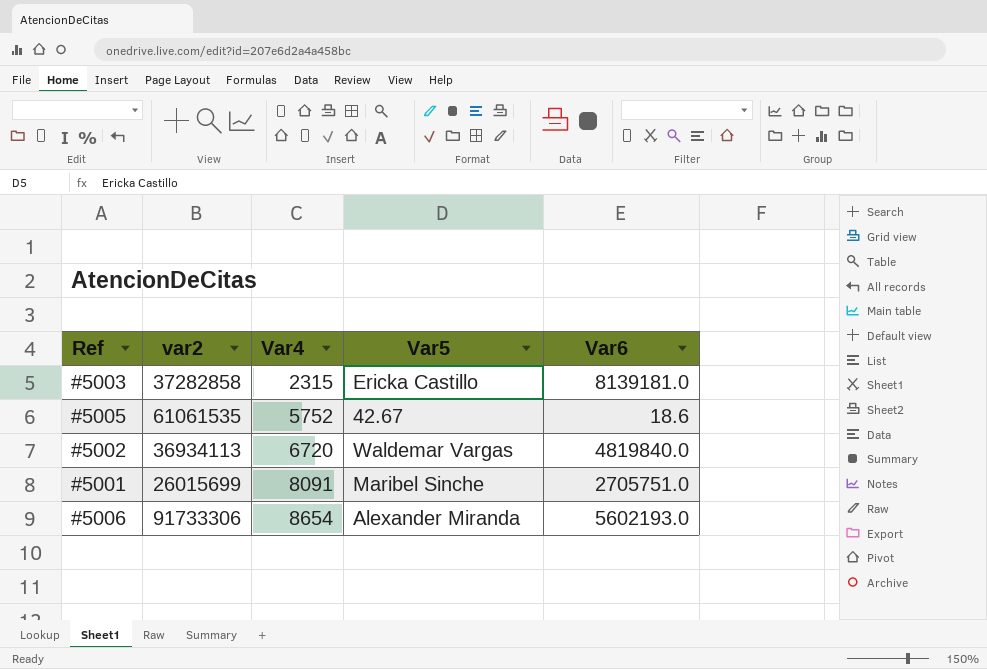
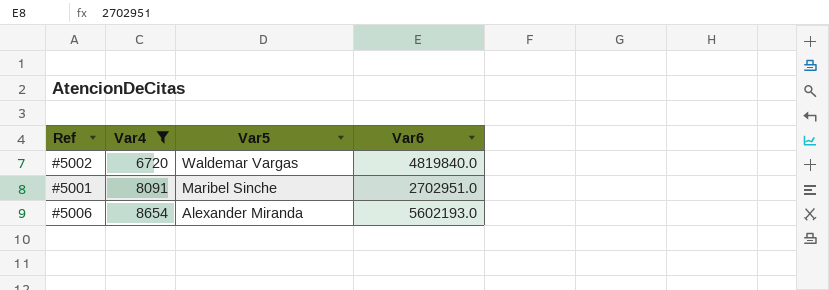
filter: none -> Var4 >= 6720
column var2 | position: 2 -> none
#5001 | Var6: 2705751.0 -> 2702951.0

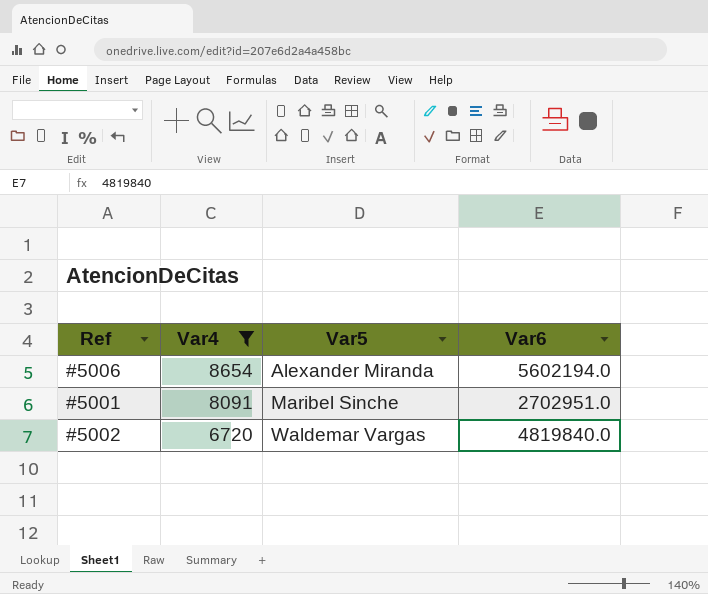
row order: Var4 ascending -> Var4 descending
#5006 | Var6: 5602193.0 -> 5602194.0

